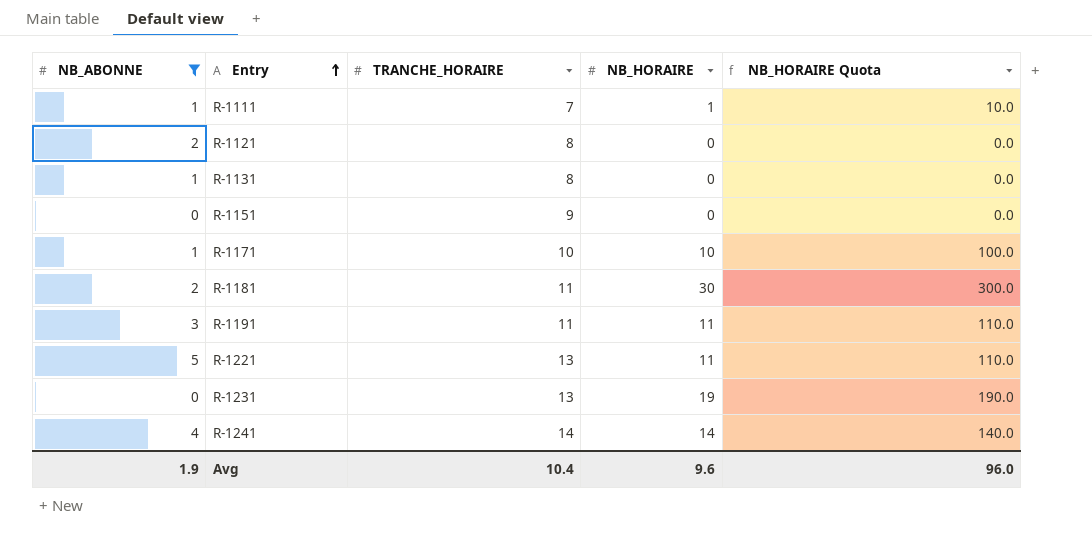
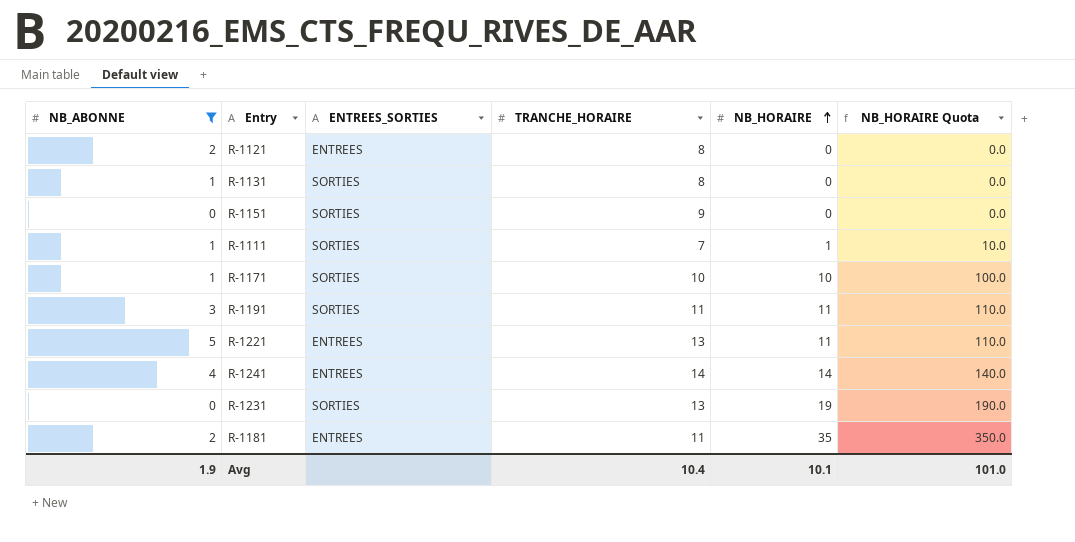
row order: Entry ascending -> NB_HORAIRE ascending
column ENTREES_SORTIES | position: none -> 3
R-1181 | NB_HORAIRE: 30 -> 35
R-1181 | NB_HORAIRE Quota: 300.0 -> 350.0
Avg | NB_HORAIRE: 9.6 -> 10.1
Avg | NB_HORAIRE Quota: 96.0 -> 101.0

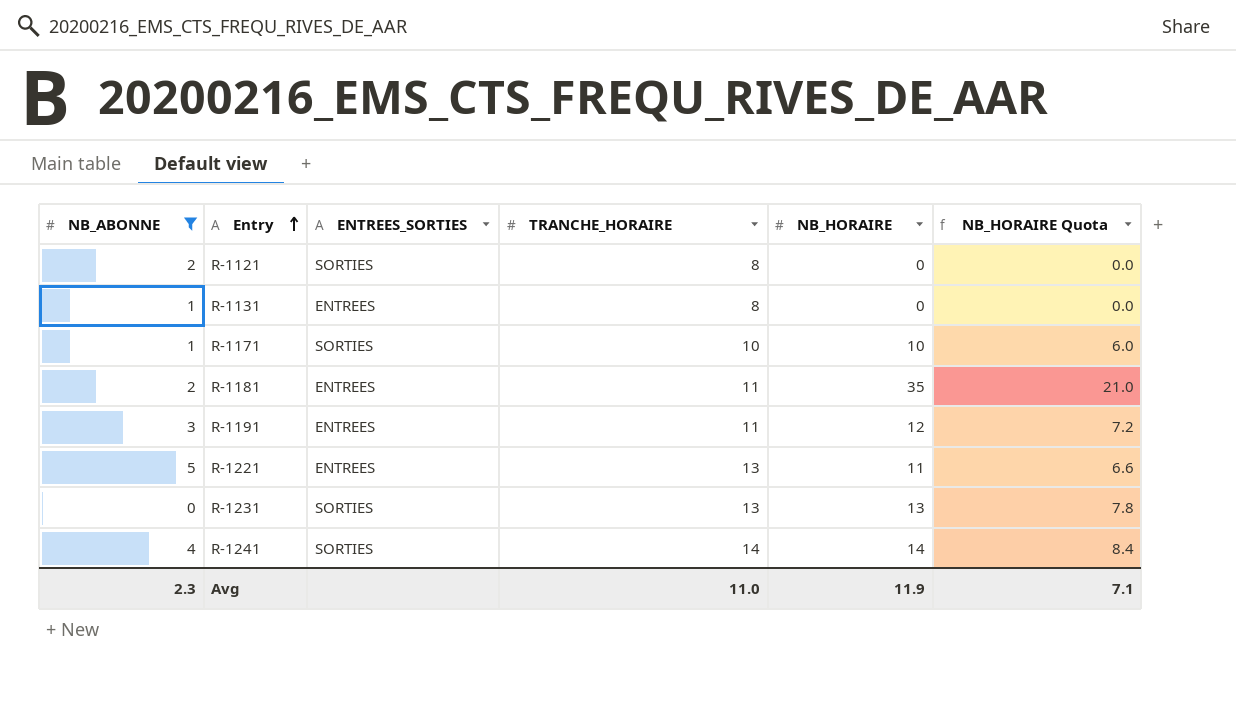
row order: NB_HORAIRE ascending -> Entry ascending
column NB_HORAIRE Quota | formula: [NB_HORAIRE] * 10 -> [NB_HORAIRE] * 0.6
row R-1151: 0 | SORTIES | 9 | 0 | 0.0 -> none
row R-1111: 1 | SORTIES | 7 | 1 | 10.0 -> none
R-1121 | ENTREES_SORTIES: ENTREES -> SORTIES
R-1131 | ENTREES_SORTIES: SORTIES -> ENTREES
R-1191 | ENTREES_SORTIES: SORTIES -> ENTREES
R-1191 | NB_HORAIRE: 11 -> 12
R-1231 | NB_HORAIRE: 19 -> 13
R-1241 | ENTREES_SORTIES: ENTREES -> SORTIES
Avg | NB_ABONNE: 1.9 -> 2.3
Avg | TRANCHE_HORAIRE: 10.4 -> 11.0
Avg | NB_HORAIRE: 10.1 -> 11.9
Avg | NB_HORAIRE Quota: 101.0 -> 7.1

